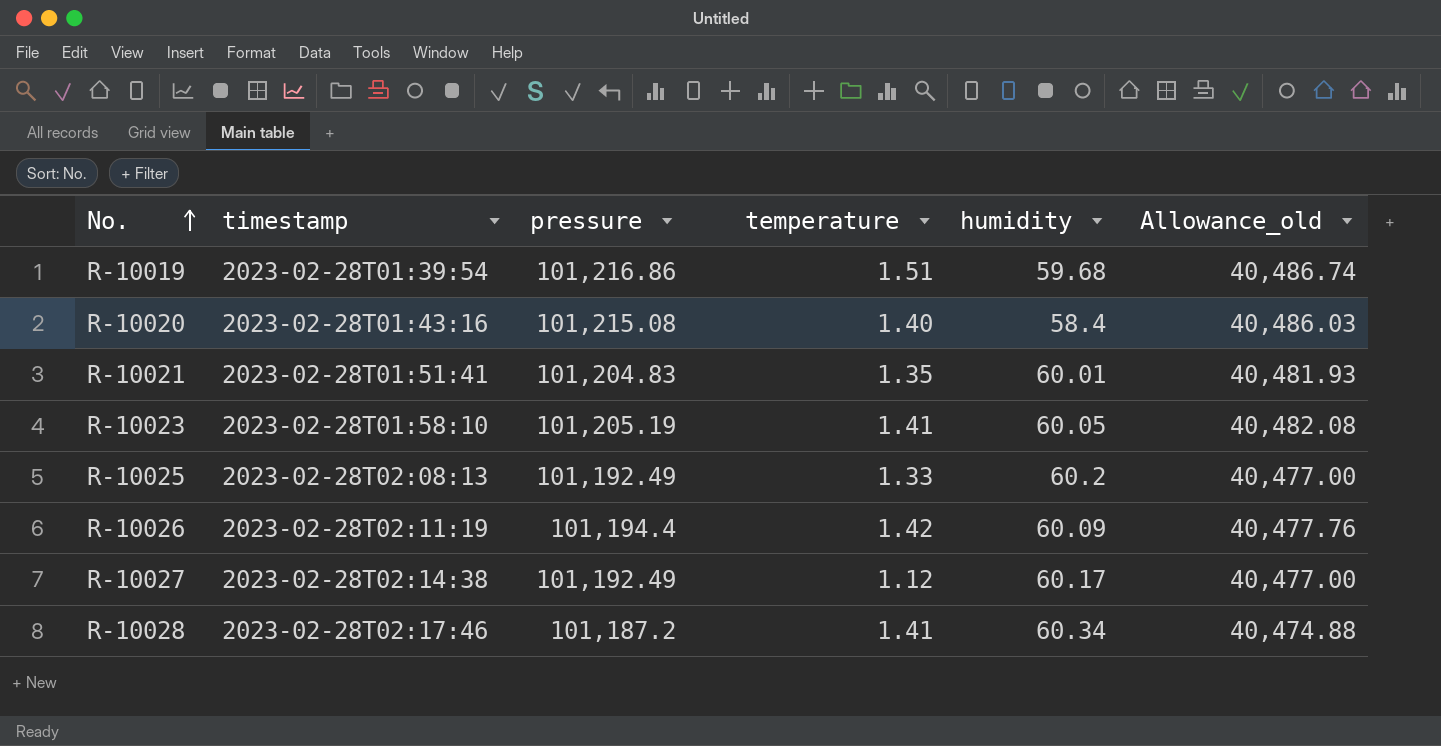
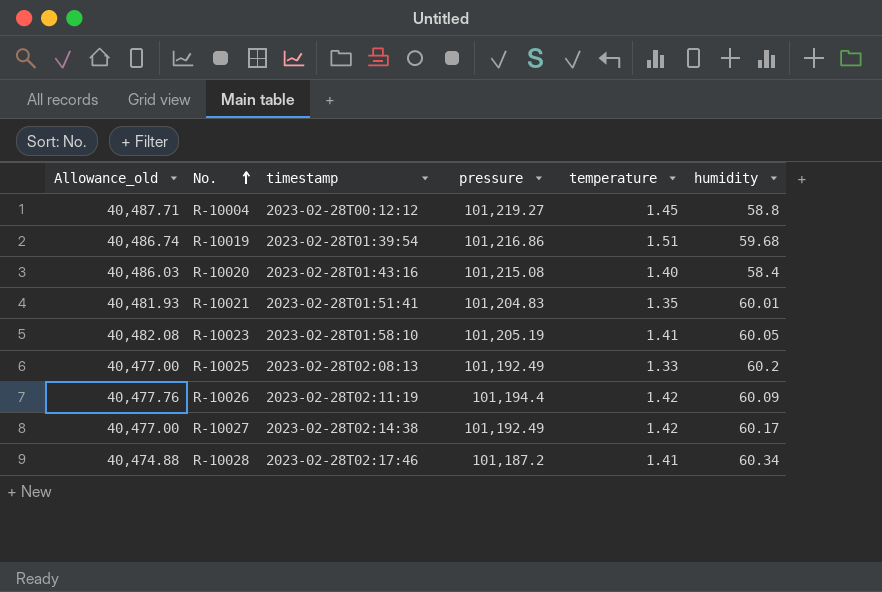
column Allowance_old | position: 6 -> 1
row R-10004: none -> 40,487.71 | 2023-02-28T00:12:12 | 101,219.27 | 1.45 | 58.8
R-10027 | temperature: 1.12 -> 1.42

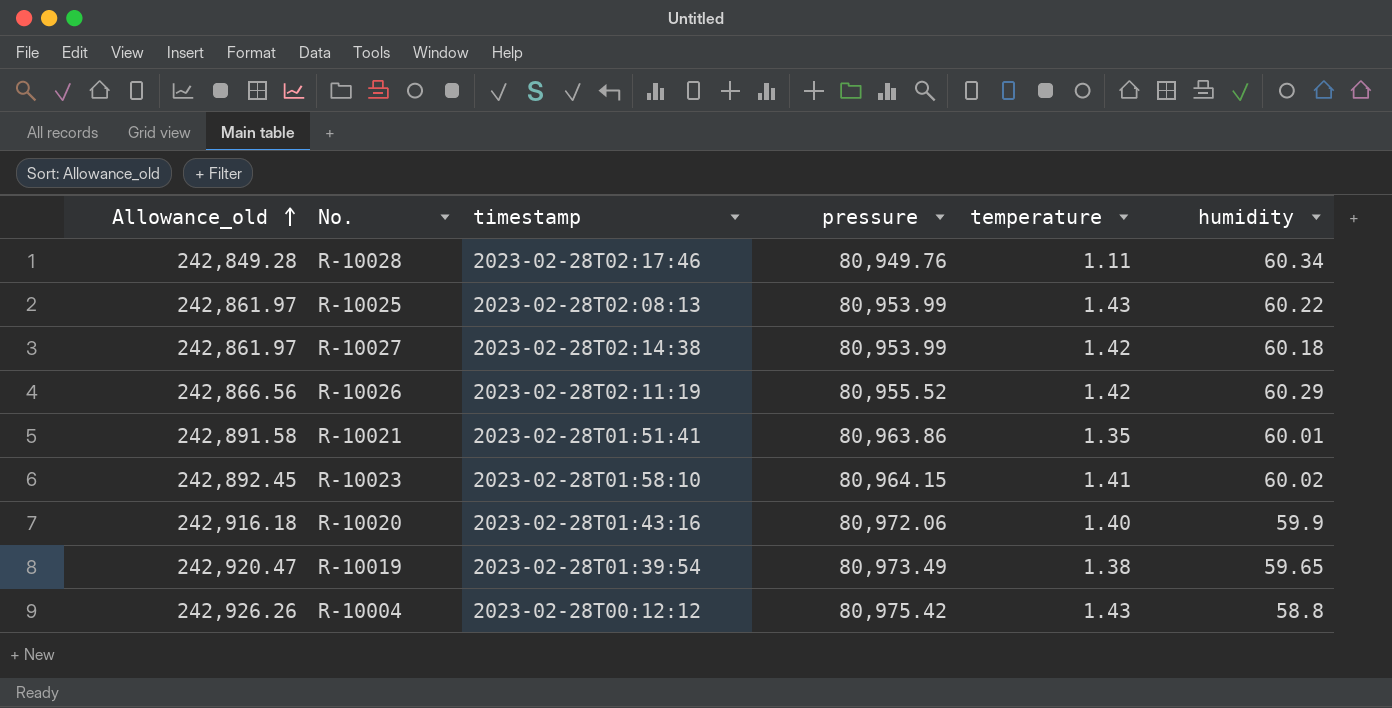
row order: No. ascending -> Allowance_old ascending
column Allowance_old | formula: [pressure] * 0.4 -> [pressure] * 3
R-10028 | pressure: 101,187.2 -> 80,949.76
R-10028 | temperature: 1.41 -> 1.11
R-10025 | pressure: 101,192.49 -> 80,953.99
R-10025 | temperature: 1.33 -> 1.43
R-10025 | humidity: 60.2 -> 60.22
R-10027 | pressure: 101,192.49 -> 80,953.99
R-10027 | humidity: 60.17 -> 60.18
R-10026 | pressure: 101,194.4 -> 80,955.52
R-10026 | humidity: 60.09 -> 60.29
R-10021 | pressure: 101,204.83 -> 80,963.86
R-10023 | pressure: 101,205.19 -> 80,964.15
R-10023 | humidity: 60.05 -> 60.02
R-10020 | pressure: 101,215.08 -> 80,972.06
R-10020 | humidity: 58.4 -> 59.9
R-10019 | pressure: 101,216.86 -> 80,973.49
R-10019 | temperature: 1.51 -> 1.38
R-10019 | humidity: 59.68 -> 59.65
R-10004 | pressure: 101,219.27 -> 80,975.42
R-10004 | temperature: 1.45 -> 1.43

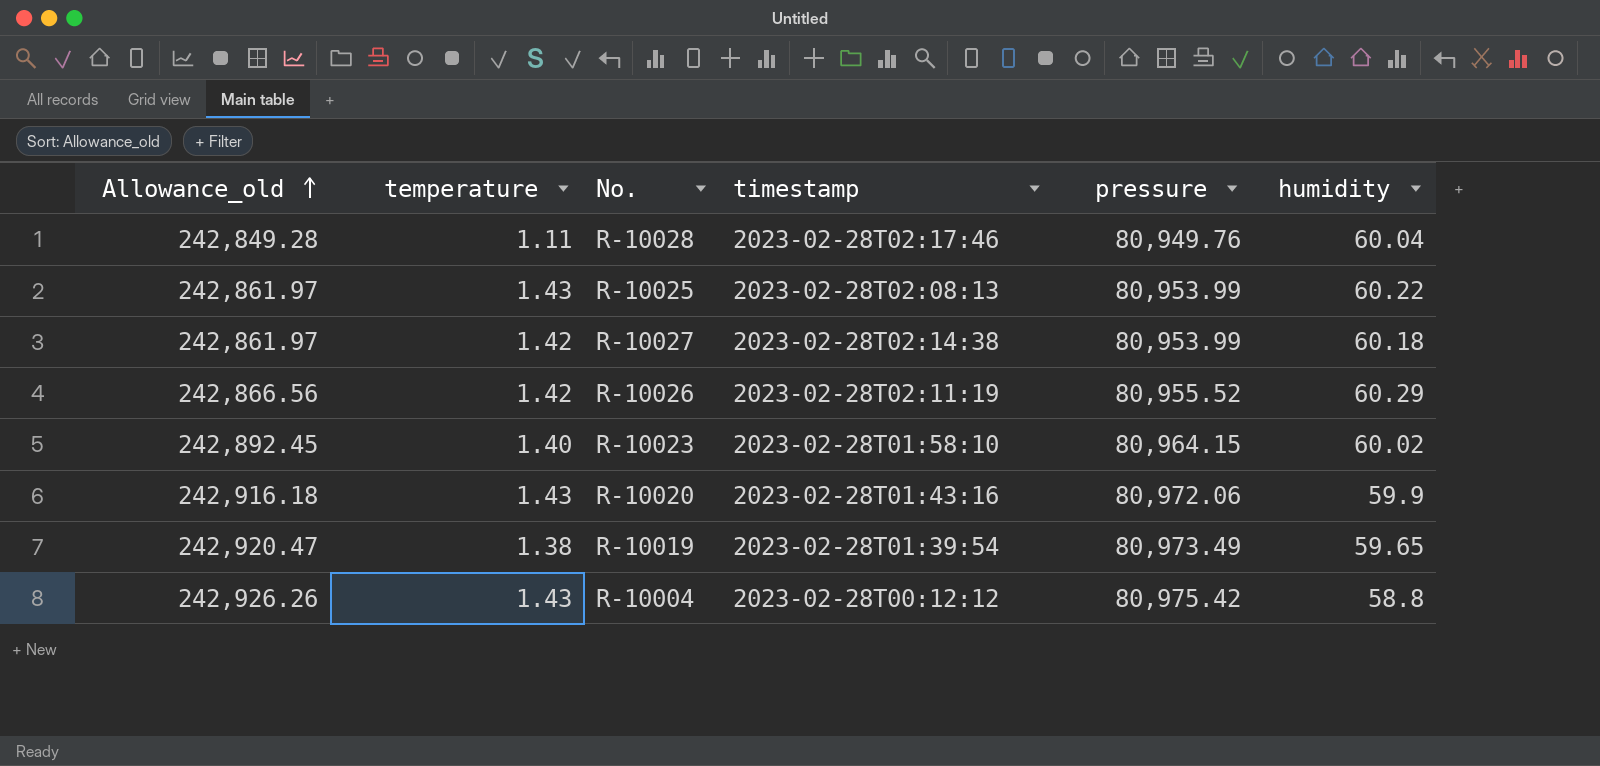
column temperature | position: 5 -> 2
row R-10021: 242,891.58 | 2023-02-28T01:51:41 | 80,963.86 | 1.35 | 60.01 -> none
R-10028 | humidity: 60.34 -> 60.04
R-10023 | temperature: 1.41 -> 1.40
R-10020 | temperature: 1.40 -> 1.43

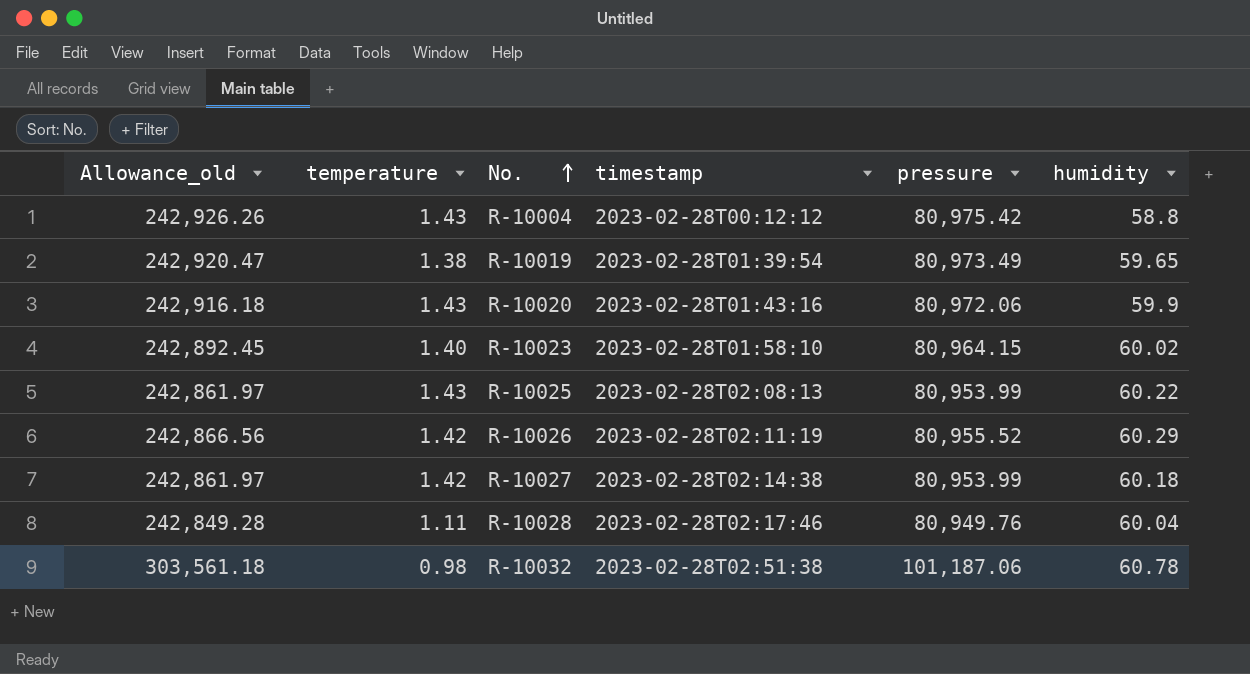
row order: Allowance_old ascending -> No. ascending
row R-10032: none -> 303,561.18 | 0.98 | 2023-02-28T02:51:38 | 101,187.06 | 60.78

